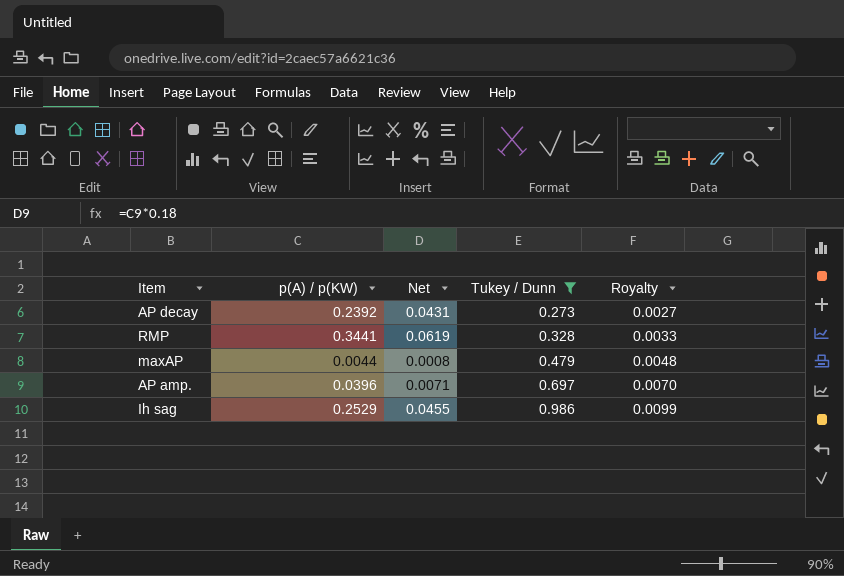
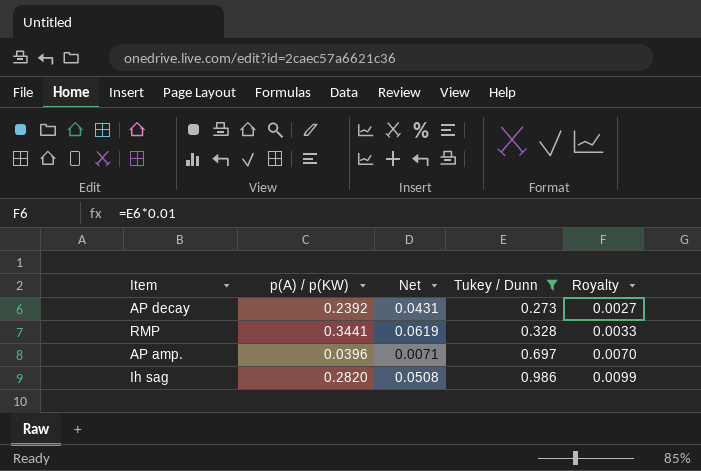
row maxAP: 0.0044 | 0.0008 | 0.479 | 0.0048 -> none
Ih sag | p(A) / p(KW): 0.2529 -> 0.2820
Ih sag | Net: 0.0455 -> 0.0508

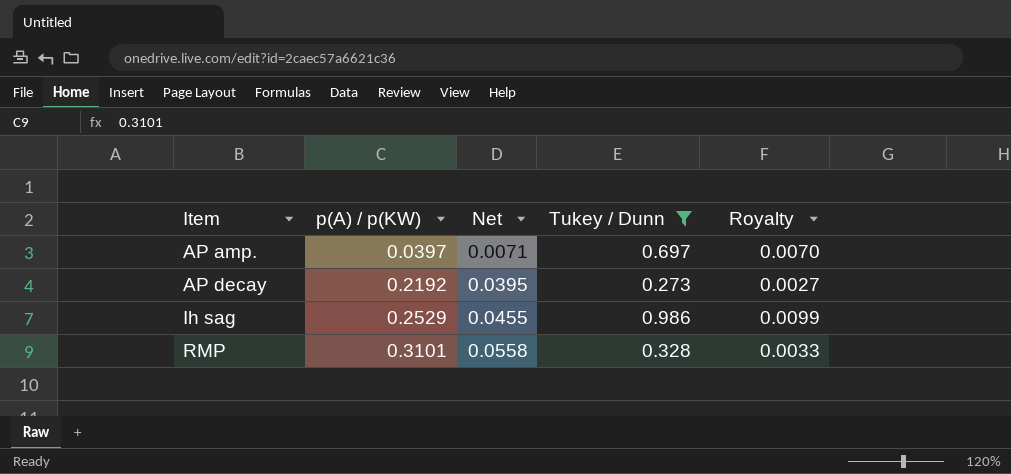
row order: Tukey / Dunn ascending -> Item ascending
AP amp. | p(A) / p(KW): 0.0396 -> 0.0397
AP decay | p(A) / p(KW): 0.2392 -> 0.2192
AP decay | Net: 0.0431 -> 0.0395
Ih sag | p(A) / p(KW): 0.2820 -> 0.2529
Ih sag | Net: 0.0508 -> 0.0455
RMP | p(A) / p(KW): 0.3441 -> 0.3101
RMP | Net: 0.0619 -> 0.0558

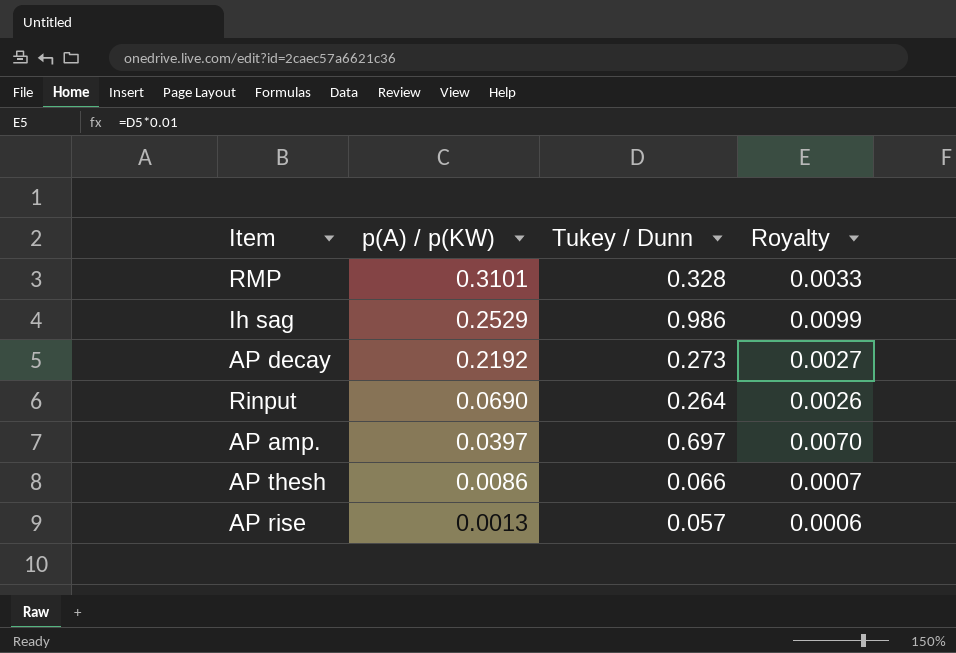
filter: Tukey / Dunn >= 0.273 -> none
row order: Item ascending -> p(A) / p(KW) descending
column Net | formula: [p(A) / p(KW)] * 0.18 -> none

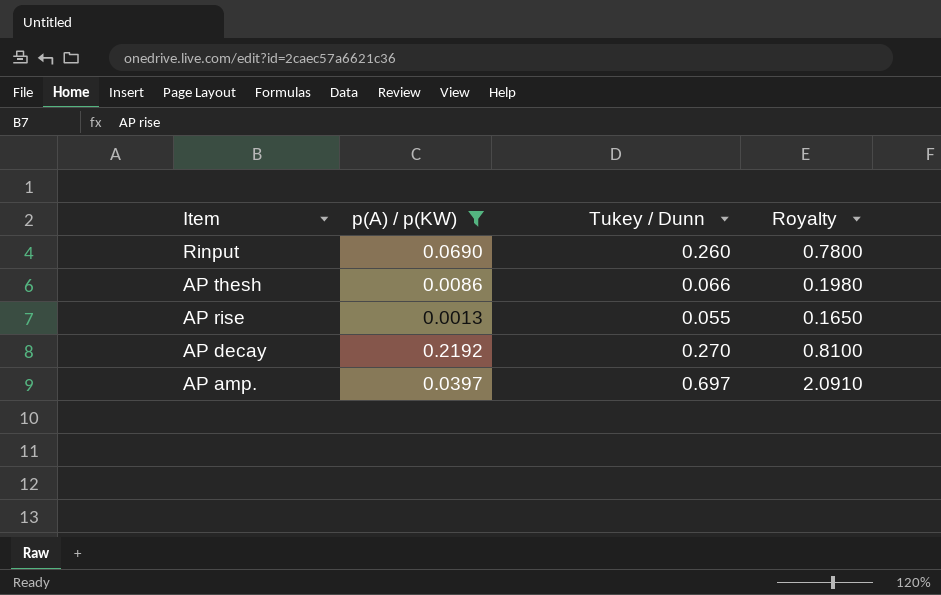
filter: none -> p(A) / p(KW) <= 0.2192
row order: p(A) / p(KW) descending -> Item descending
column Royalty | formula: [Tukey / Dunn] * 0.01 -> [Tukey / Dunn] * 3
Rinput | Tukey / Dunn: 0.264 -> 0.260
AP rise | Tukey / Dunn: 0.057 -> 0.055
AP decay | Tukey / Dunn: 0.273 -> 0.270

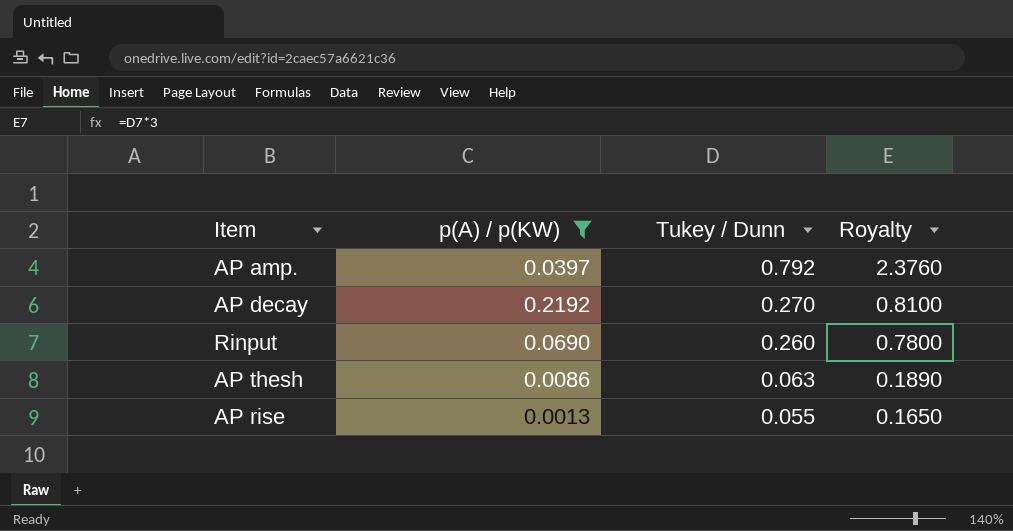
row order: Item descending -> Tukey / Dunn descending
AP amp. | Tukey / Dunn: 0.697 -> 0.792
AP amp. | Royalty: 2.0910 -> 2.3760
AP thesh | Tukey / Dunn: 0.066 -> 0.063
AP thesh | Royalty: 0.1980 -> 0.1890

